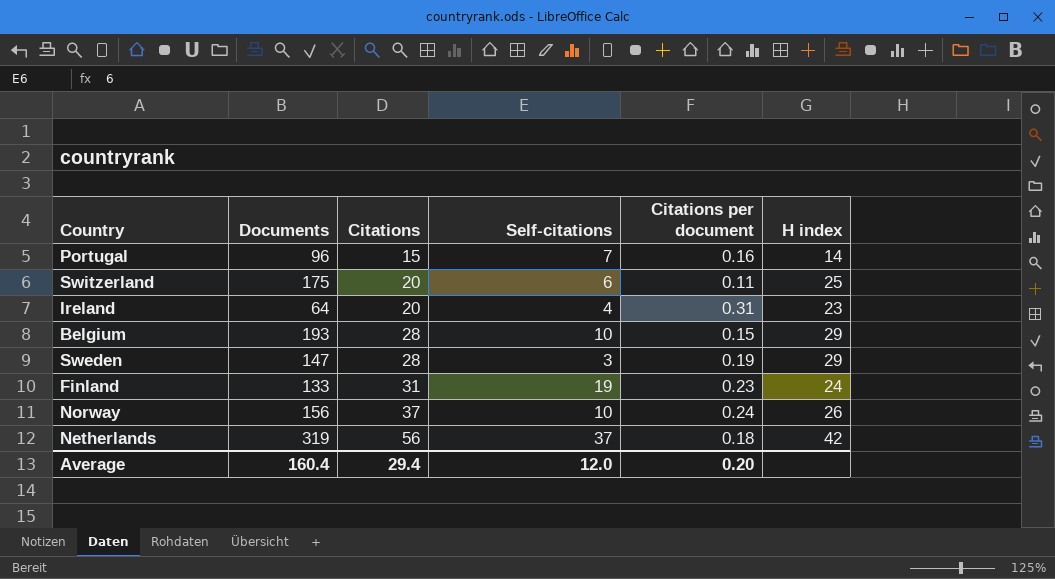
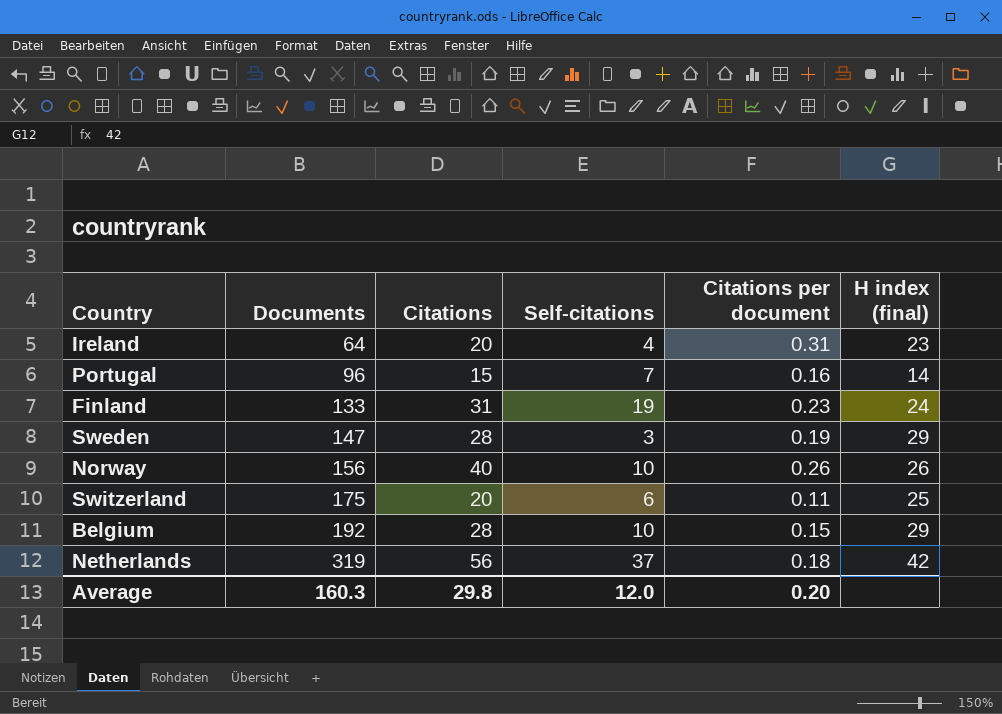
row order: Citations ascending -> Documents ascending
column name: H index -> H index (final)
Norway | Citations: 37 -> 40
Norway | Citations per document: 0.24 -> 0.26
Belgium | Documents: 193 -> 192
Average | Documents: 160.4 -> 160.3
Average | Citations: 29.4 -> 29.8

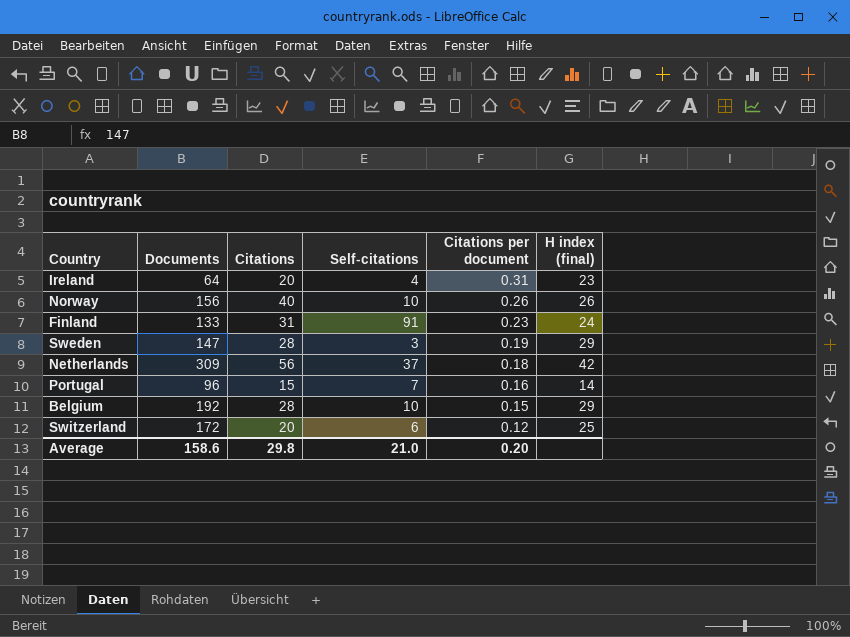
row order: Documents ascending -> Citations per document descending
Finland | Self-citations: 19 -> 91
Netherlands | Documents: 319 -> 309
Switzerland | Documents: 175 -> 172
Switzerland | Citations per document: 0.11 -> 0.12
Average | Documents: 160.3 -> 158.6
Average | Self-citations: 12.0 -> 21.0

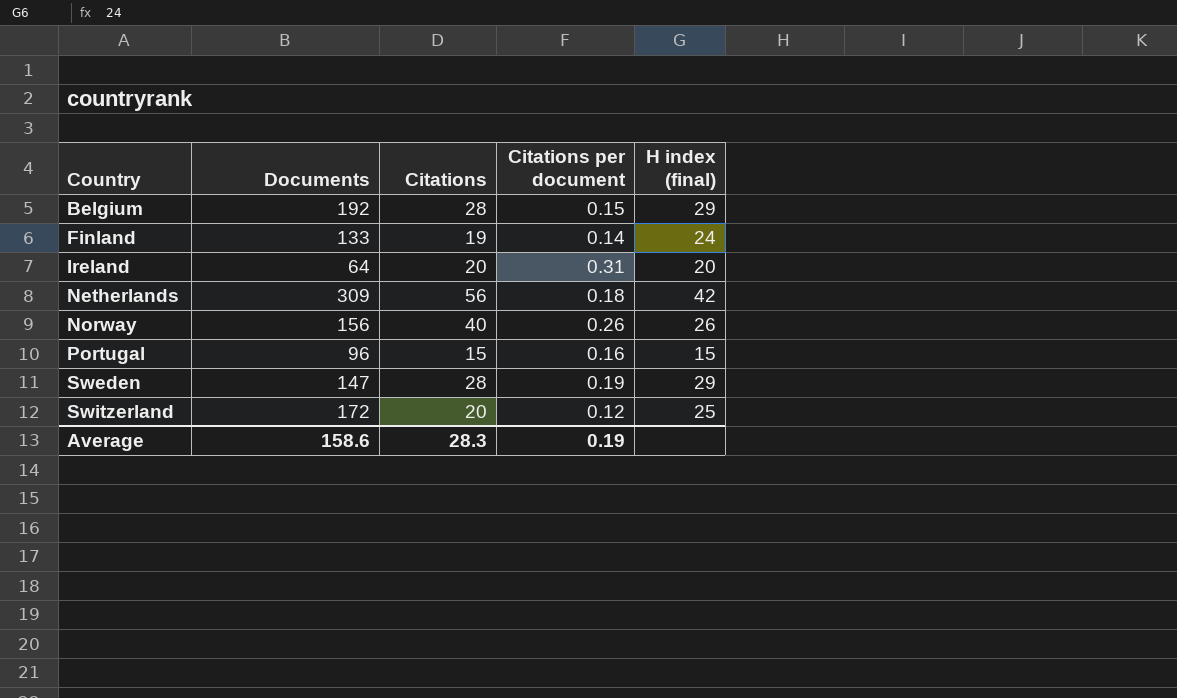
row order: Citations per document descending -> Country ascending
column Self-citations | position: 4 -> none
Finland | Citations: 31 -> 19
Finland | Citations per document: 0.23 -> 0.14
Ireland | H index (final): 23 -> 20
Portugal | H index (final): 14 -> 15
Average | Citations: 29.8 -> 28.3
Average | Citations per document: 0.20 -> 0.19

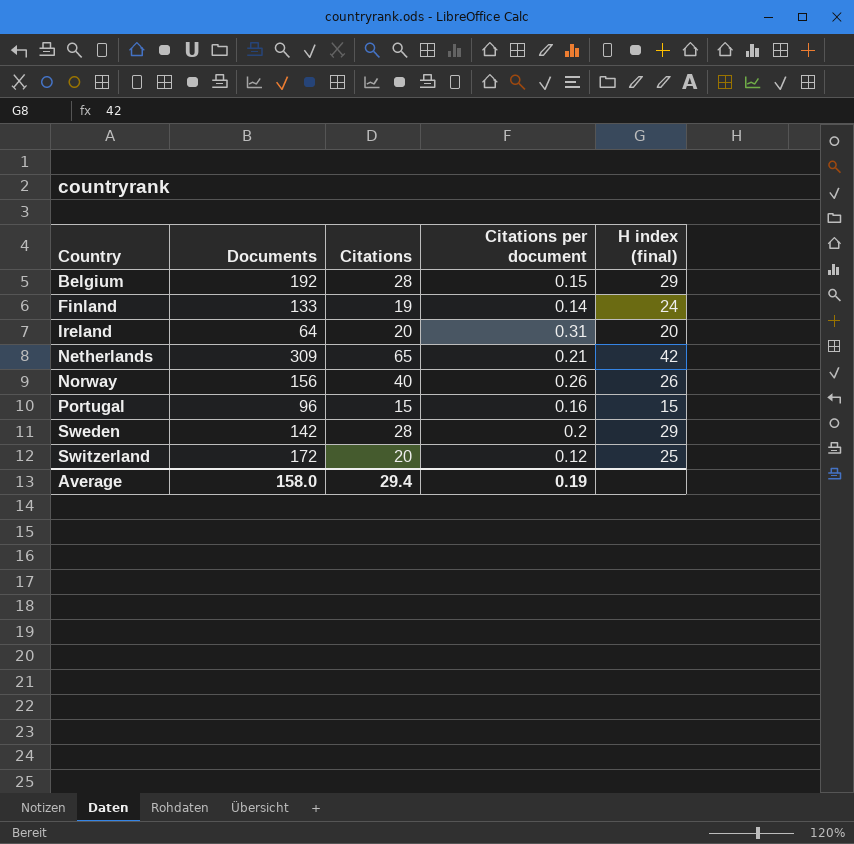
Netherlands | Citations: 56 -> 65
Netherlands | Citations per document: 0.18 -> 0.21
Sweden | Documents: 147 -> 142
Sweden | Citations per document: 0.19 -> 0.2
Average | Documents: 158.6 -> 158.0
Average | Citations: 28.3 -> 29.4

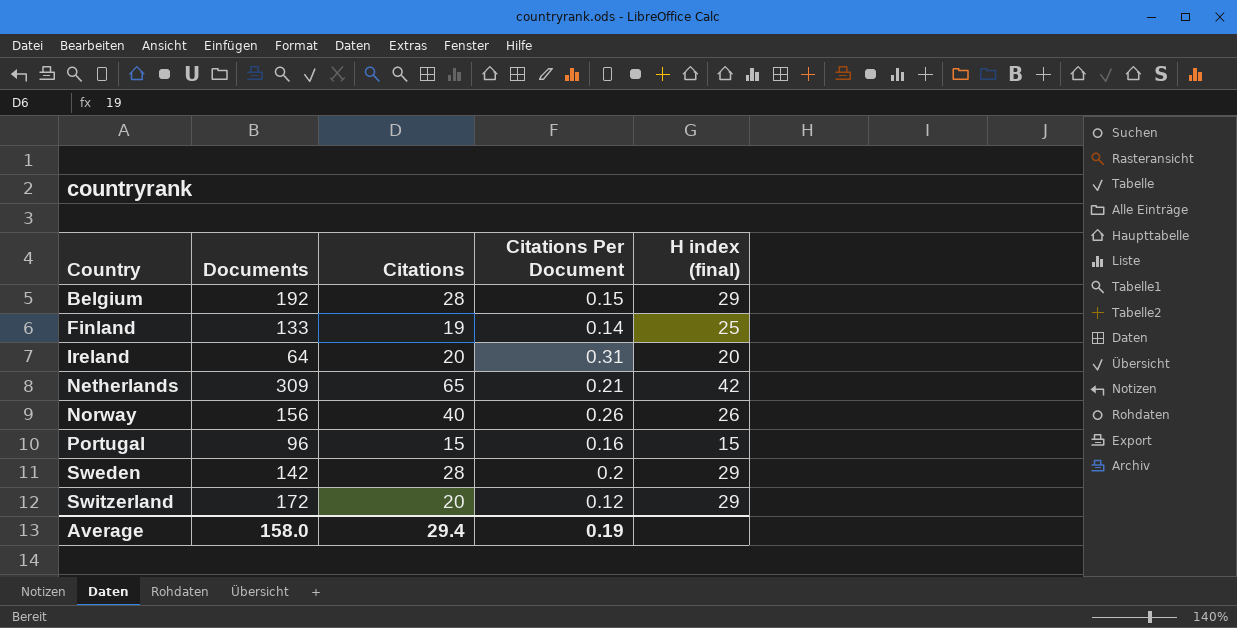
column name: Citations per document -> Citations Per Document
Finland | H index (final): 24 -> 25
Switzerland | H index (final): 25 -> 29

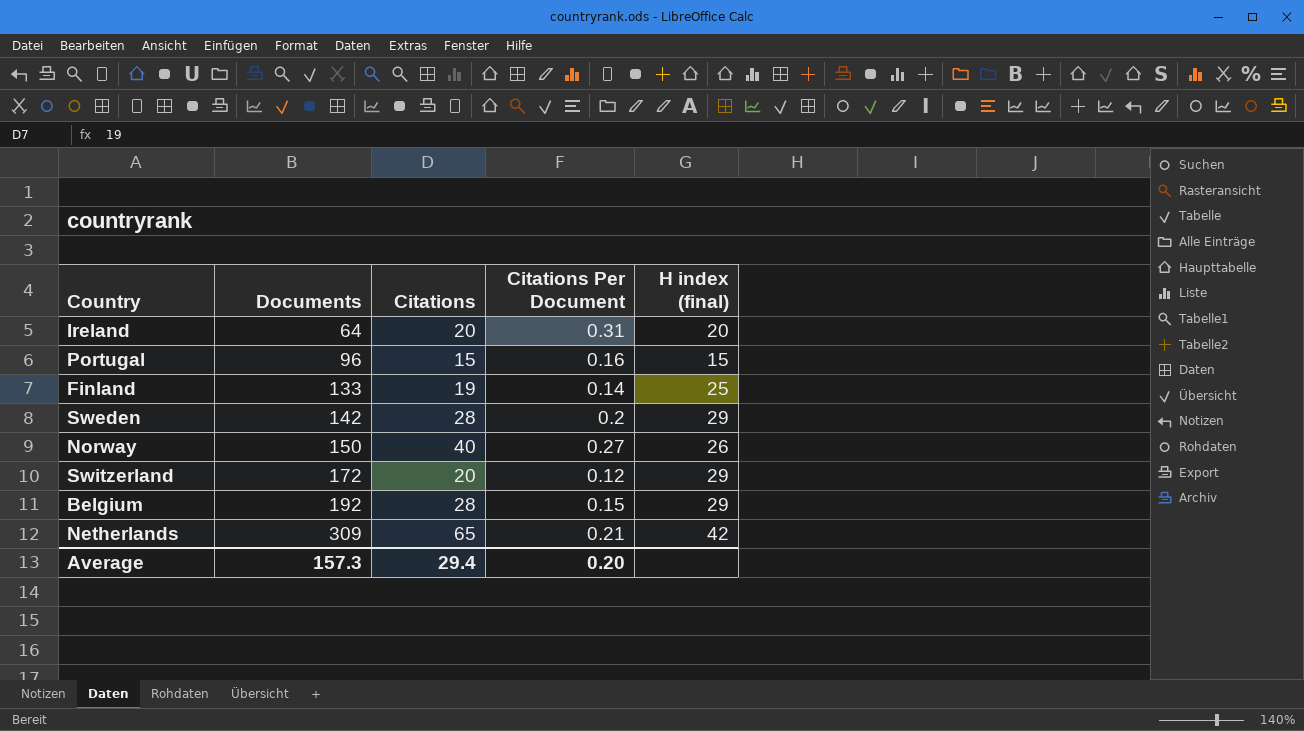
row order: Country ascending -> Documents ascending
Norway | Documents: 156 -> 150
Norway | Citations Per Document: 0.26 -> 0.27
Average | Documents: 158.0 -> 157.3
Average | Citations Per Document: 0.19 -> 0.20

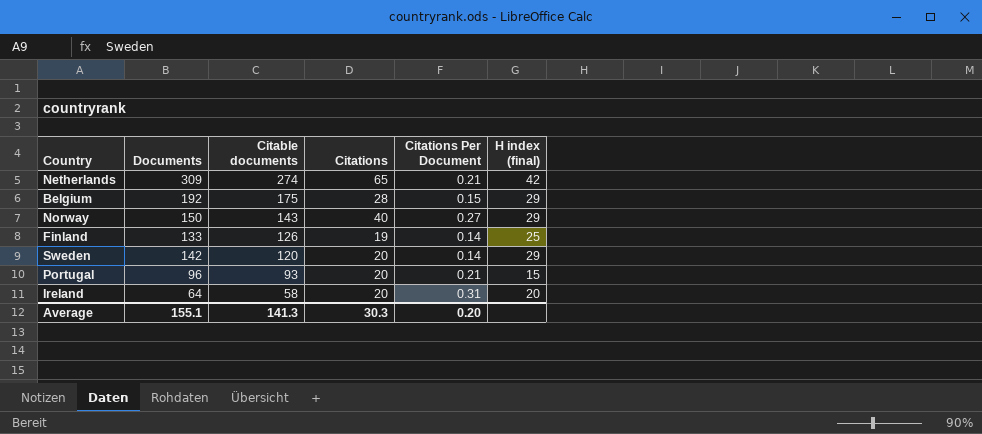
row order: Documents ascending -> Citable documents descending
column Citable documents | position: none -> 3
row Switzerland: 172 | 20 | 0.12 | 29 -> none
Norway | H index (final): 26 -> 29
Sweden | Citations: 28 -> 20
Sweden | Citations Per Document: 0.2 -> 0.14
Portugal | Citations: 15 -> 20
Portugal | Citations Per Document: 0.16 -> 0.21
Average | Documents: 157.3 -> 155.1
Average | Citations: 29.4 -> 30.3

